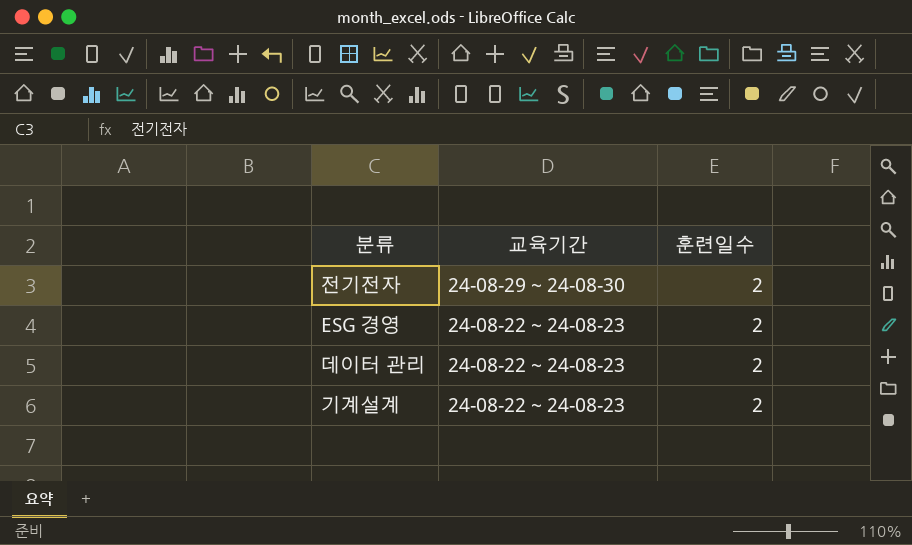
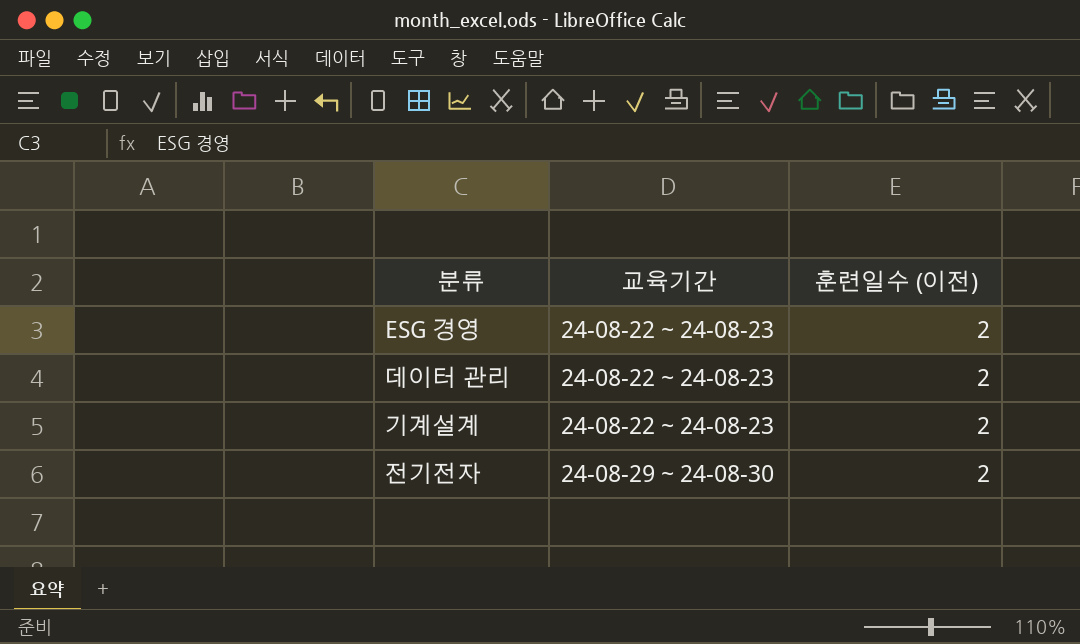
row order: 교육기간 descending -> 교육기간 ascending
column name: 훈련일수 -> 훈련일수 (이전)

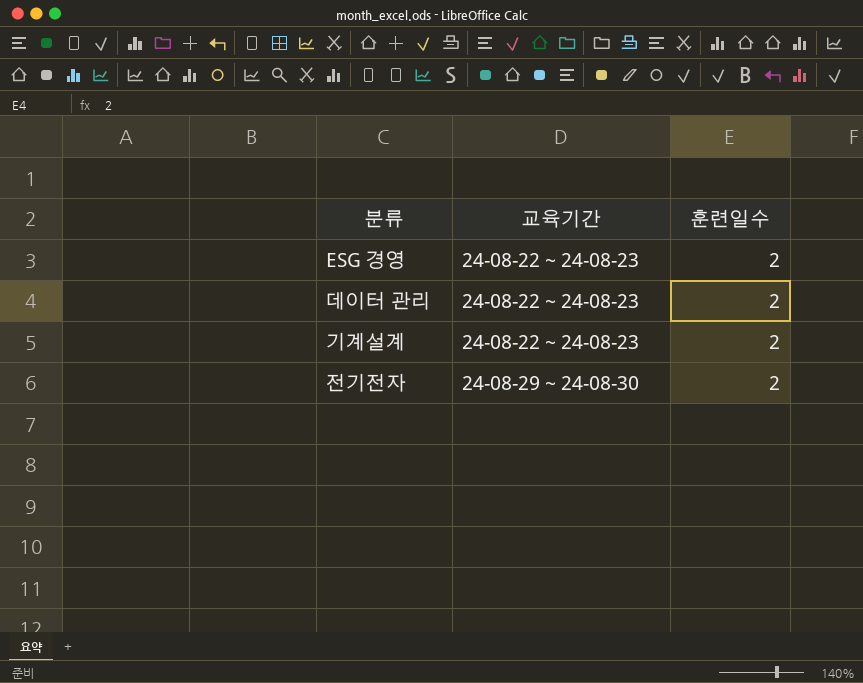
column name: 훈련일수 (이전) -> 훈련일수

